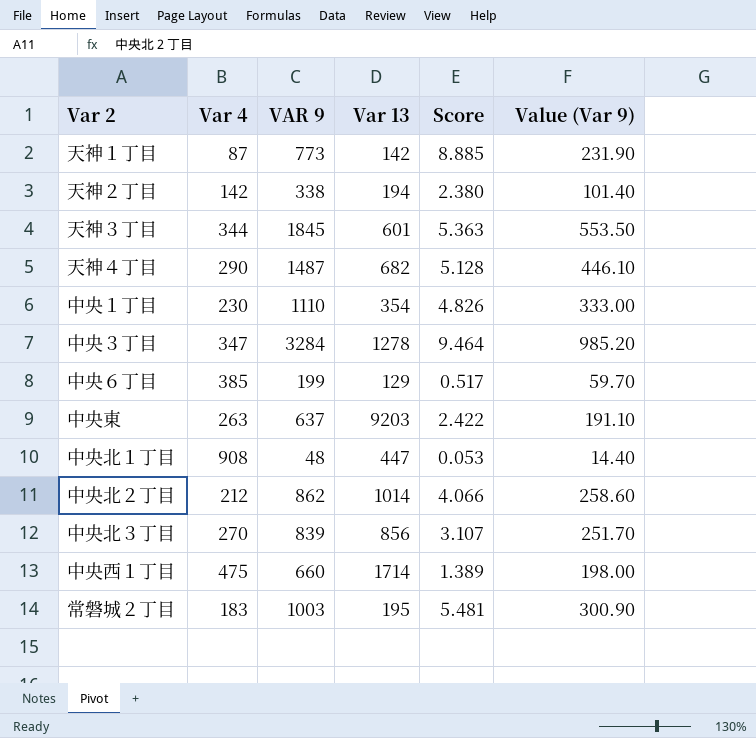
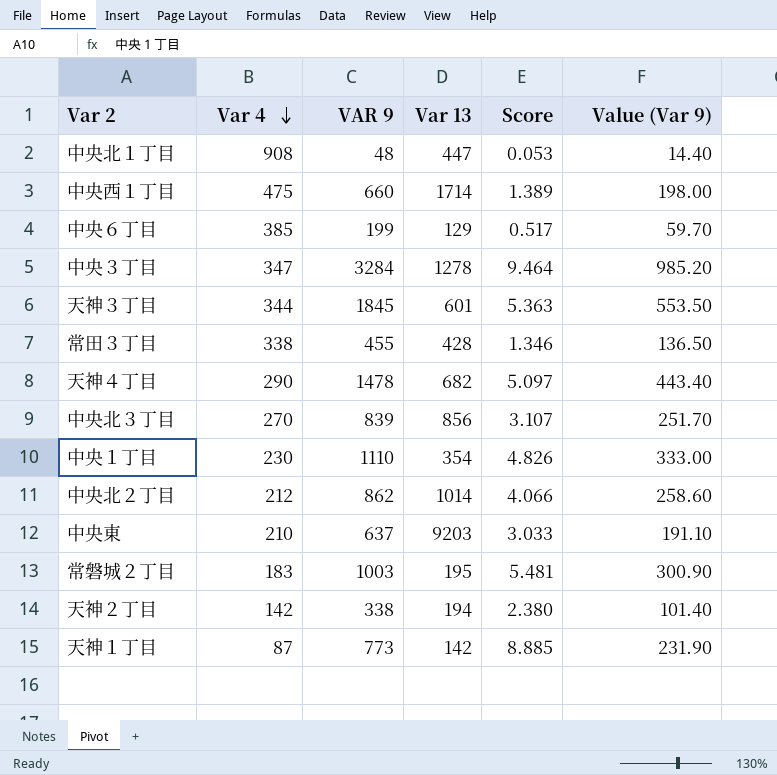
row order: none -> Var 4 descending
row 常田３丁目: none -> 338 | 455 | 428 | 1.346 | 136.50
天神４丁目 | VAR 9: 1487 -> 1478
天神４丁目 | Score: 5.128 -> 5.097
天神４丁目 | Value (Var 9): 446.10 -> 443.40
中央東 | Var 4: 263 -> 210
中央東 | Score: 2.422 -> 3.033

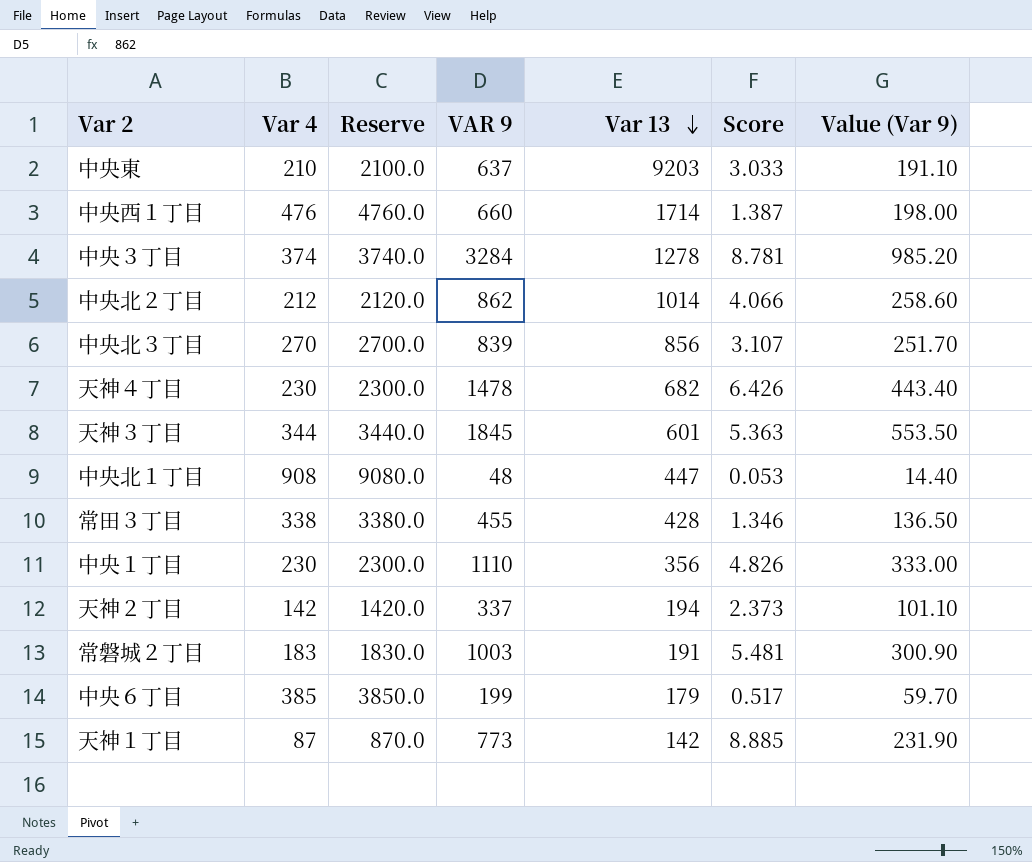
row order: Var 4 descending -> Var 13 descending
column Reserve | formula: none -> [Var 4] * 10
中央西１丁目 | Var 4: 475 -> 476
中央西１丁目 | Score: 1.389 -> 1.387
中央３丁目 | Var 4: 347 -> 374
中央３丁目 | Score: 9.464 -> 8.781
天神４丁目 | Var 4: 290 -> 230
天神４丁目 | Score: 5.097 -> 6.426
中央１丁目 | Var 13: 354 -> 356
天神２丁目 | VAR 9: 338 -> 337
天神２丁目 | Score: 2.380 -> 2.373
天神２丁目 | Value (Var 9): 101.40 -> 101.10
常磐城２丁目 | Var 13: 195 -> 191
中央６丁目 | Var 13: 129 -> 179

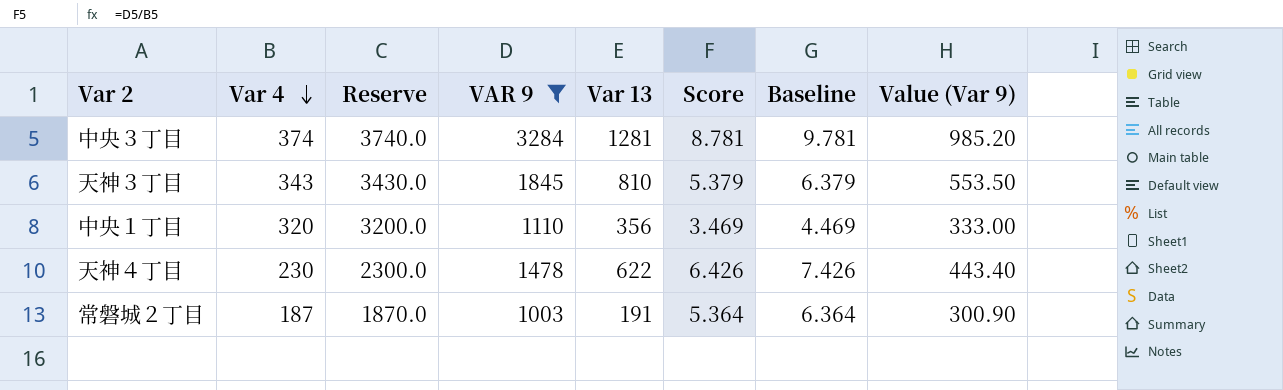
filter: none -> VAR 9 >= 1003
row order: Var 13 descending -> Var 4 descending
column Baseline | formula: none -> [Score] + 1
中央３丁目 | Var 13: 1278 -> 1281
天神３丁目 | Var 4: 344 -> 343
天神３丁目 | Reserve: 3440.0 -> 3430.0
天神３丁目 | Var 13: 601 -> 810
天神３丁目 | Score: 5.363 -> 5.379
中央１丁目 | Var 4: 230 -> 320
中央１丁目 | Reserve: 2300.0 -> 3200.0
中央１丁目 | Score: 4.826 -> 3.469
天神４丁目 | Var 13: 682 -> 622
常磐城２丁目 | Var 4: 183 -> 187
常磐城２丁目 | Reserve: 1830.0 -> 1870.0
常磐城２丁目 | Score: 5.481 -> 5.364

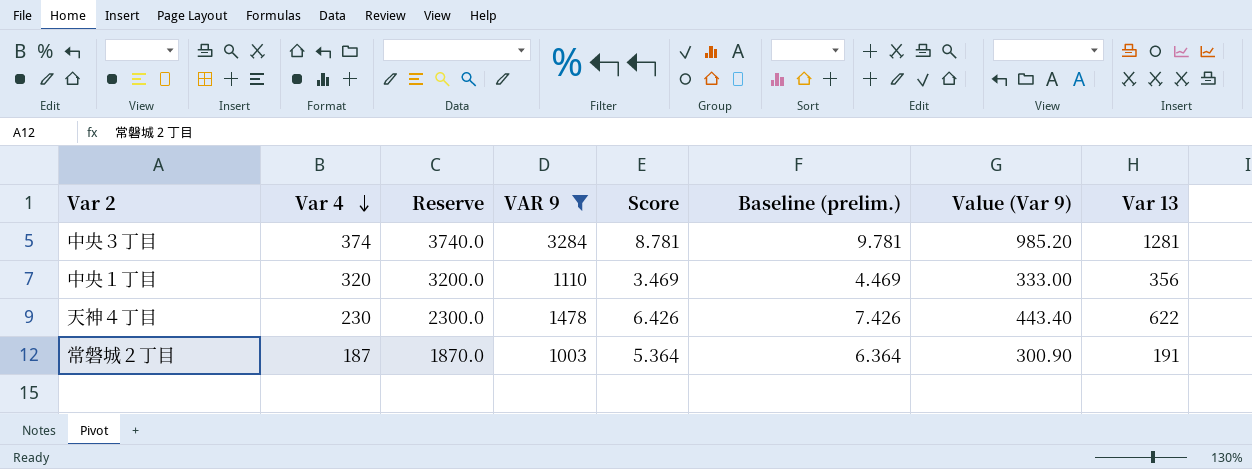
column name: Baseline -> Baseline (prelim.)
column Var 13 | position: 5 -> 8
row 天神３丁目: 343 | 3430.0 | 1845 | 810 | 5.379 | 6.379 | 553.50 -> none

